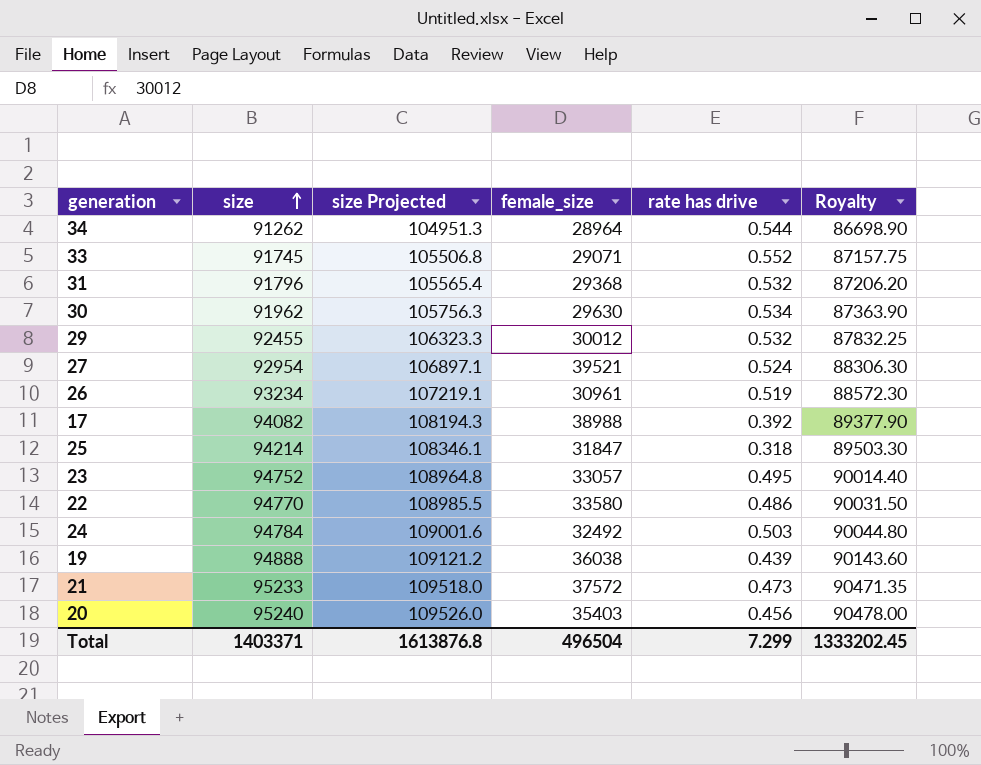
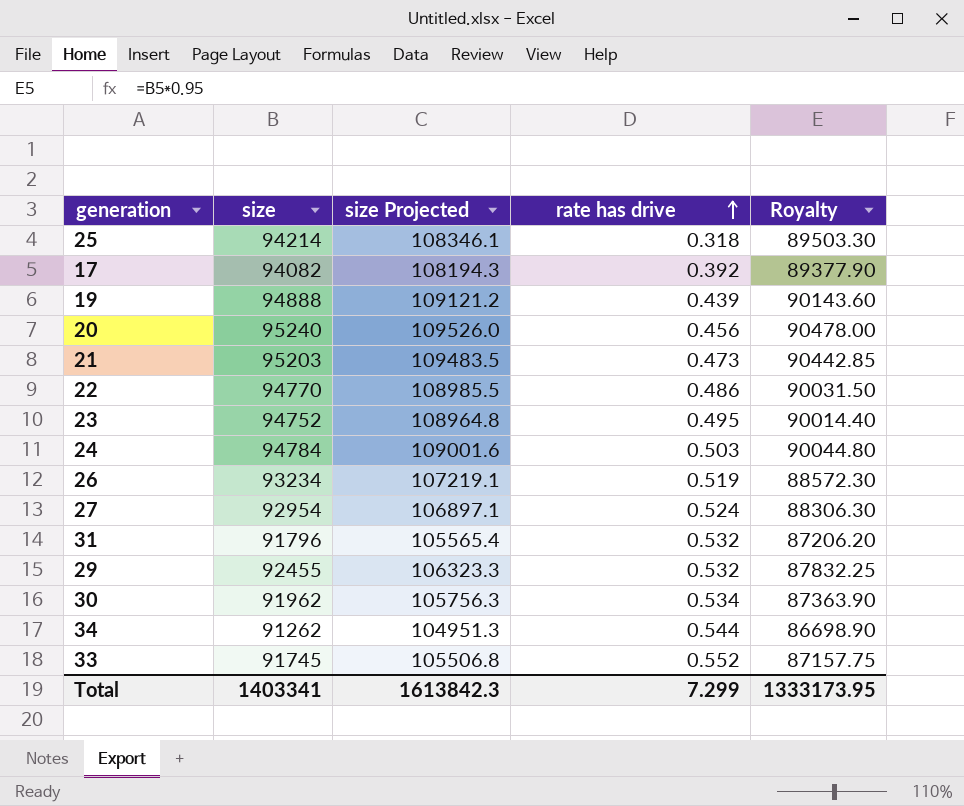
row order: size ascending -> rate has drive ascending
column female_size | position: 4 -> none
21 | size: 95233 -> 95203
21 | size Projected: 109518.0 -> 109483.5
21 | Royalty: 90471.35 -> 90442.85
Total | size: 1403371 -> 1403341
Total | size Projected: 1613876.8 -> 1613842.3
Total | Royalty: 1333202.45 -> 1333173.95

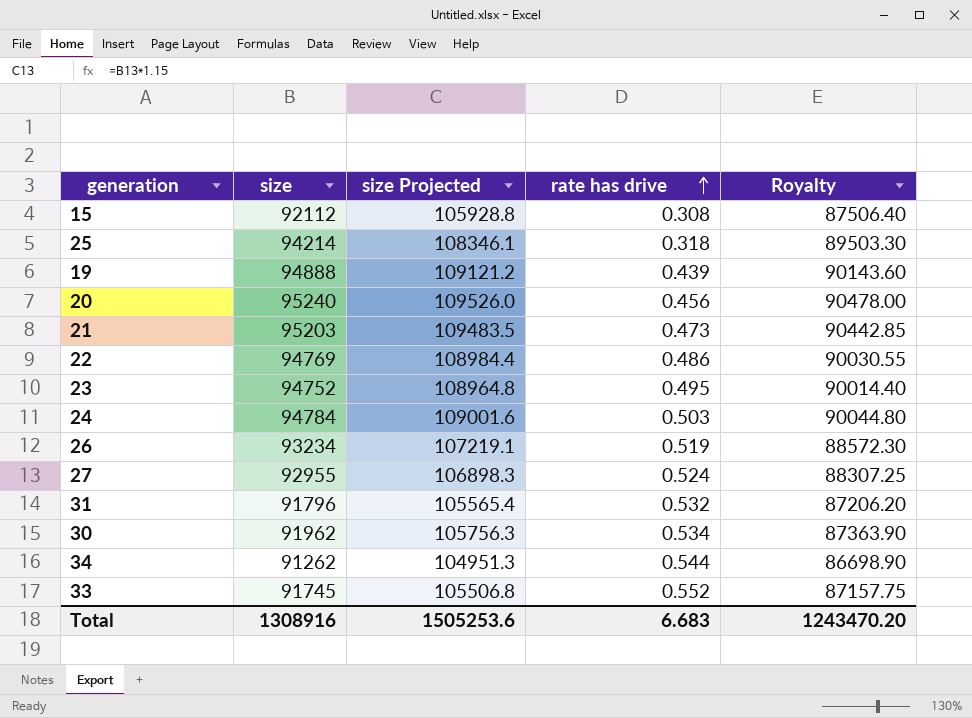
row 17: 94082 | 108194.3 | 0.392 | 89377.90 -> none
row 29: 92455 | 106323.3 | 0.532 | 87832.25 -> none
row 15: none -> 92112 | 105928.8 | 0.308 | 87506.40
22 | size: 94770 -> 94769
22 | size Projected: 108985.5 -> 108984.4
22 | Royalty: 90031.50 -> 90030.55
27 | size: 92954 -> 92955
27 | size Projected: 106897.1 -> 106898.3
27 | Royalty: 88306.30 -> 88307.25
Total | size: 1403341 -> 1308916
Total | size Projected: 1613842.3 -> 1505253.6
Total | rate has drive: 7.299 -> 6.683
Total | Royalty: 1333173.95 -> 1243470.20

